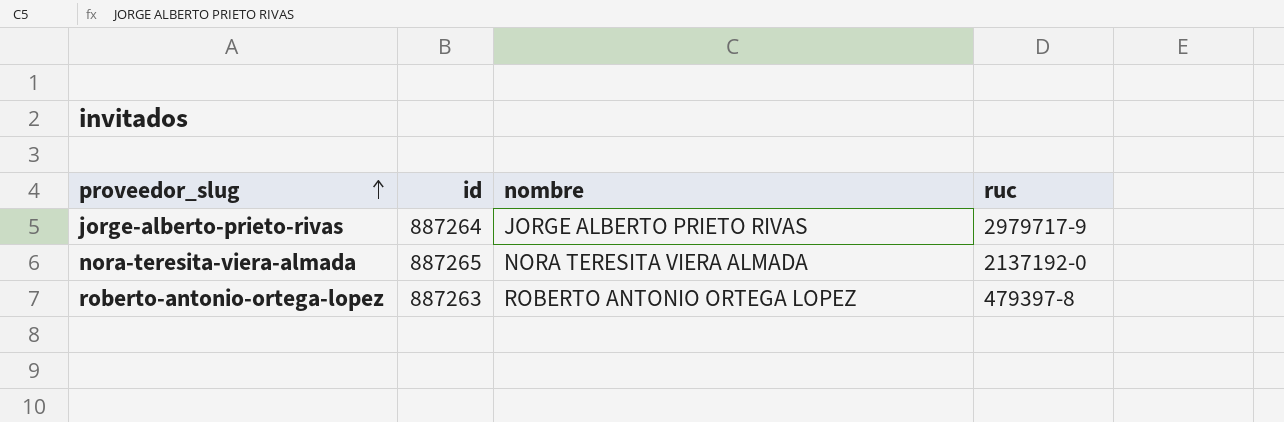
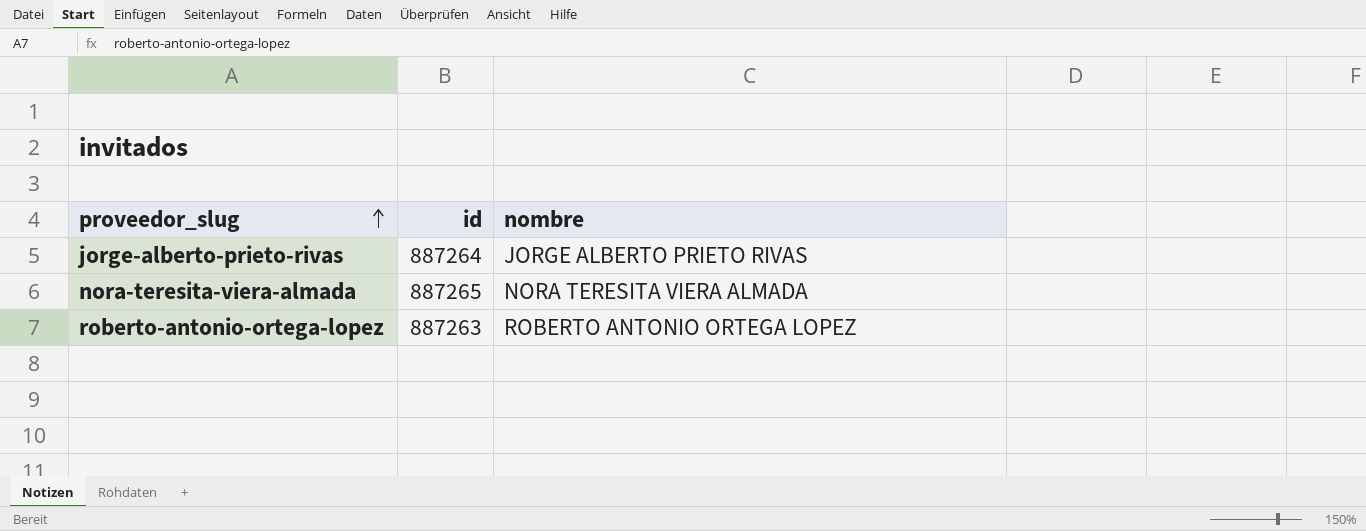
column ruc | position: 4 -> none

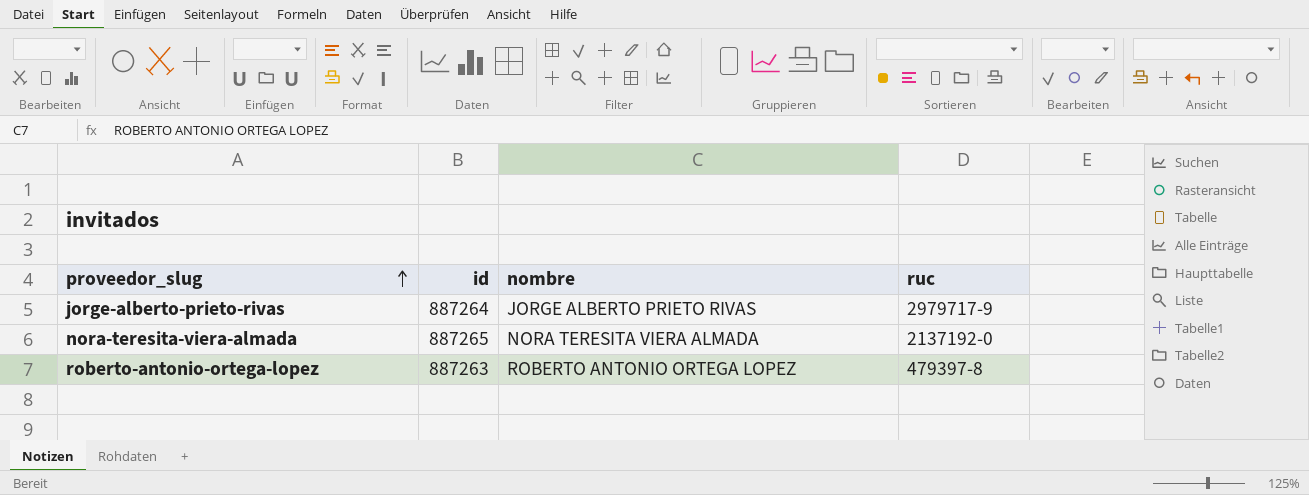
column ruc | position: none -> 4

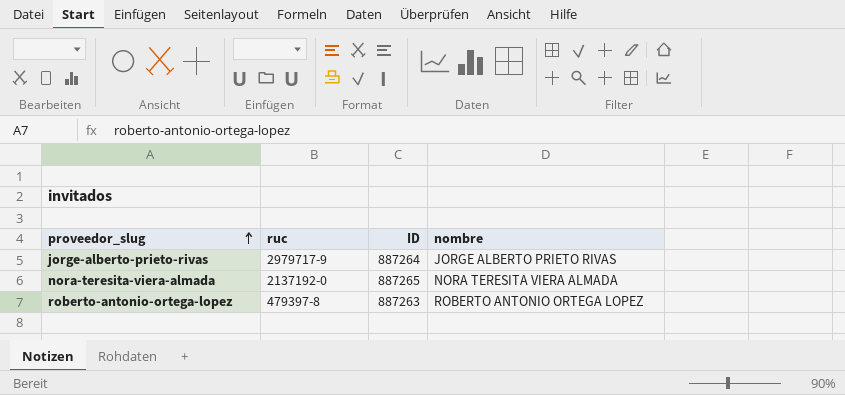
column ruc | position: 4 -> 2
column name: id -> ID

